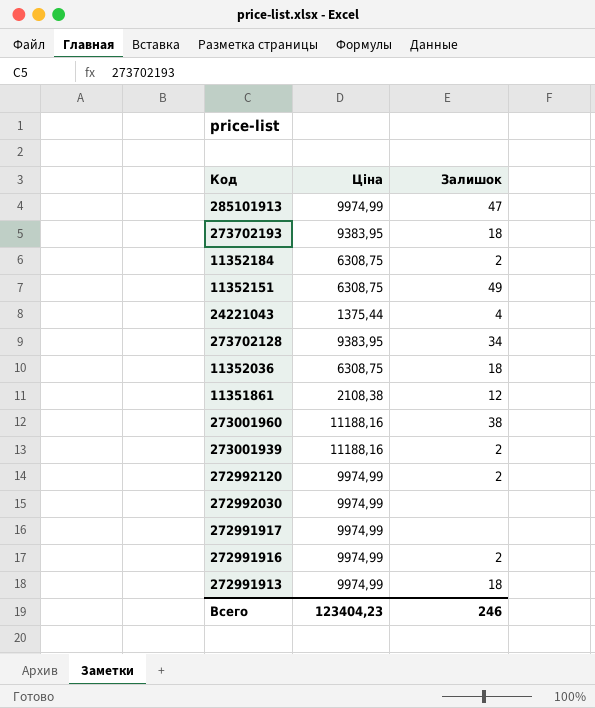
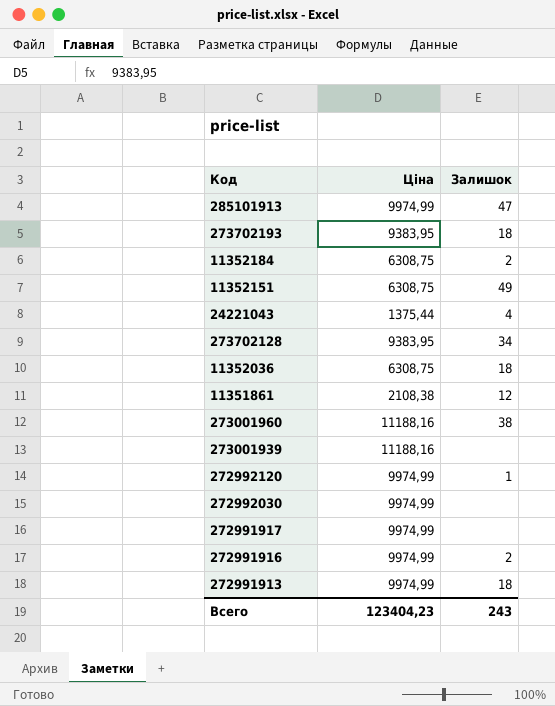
273001939 | Залишок: 2 -> none
272992120 | Залишок: 2 -> 1
Всего | Залишок: 246 -> 243

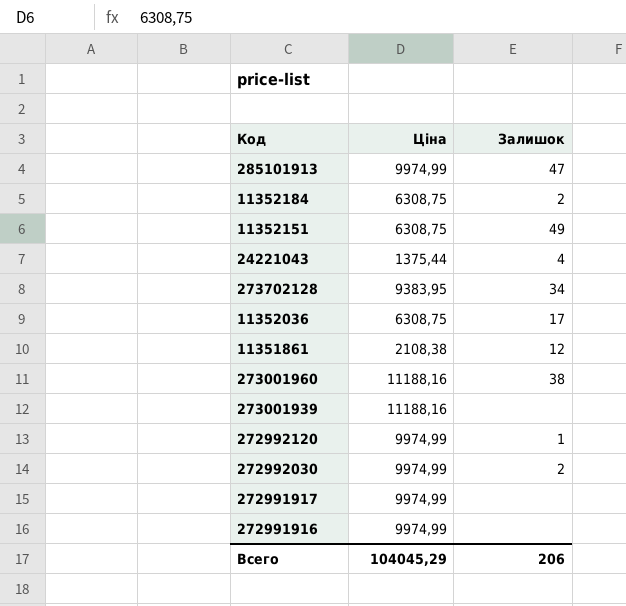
row 273702193: 9383,95 | 18 -> none
row 272991913: 9974,99 | 18 -> none
11352036 | Залишок: 18 -> 17
272992030 | Залишок: none -> 2
272991916 | Залишок: 2 -> none
Всего | Ціна: 123404,23 -> 104045,29
Всего | Залишок: 243 -> 206

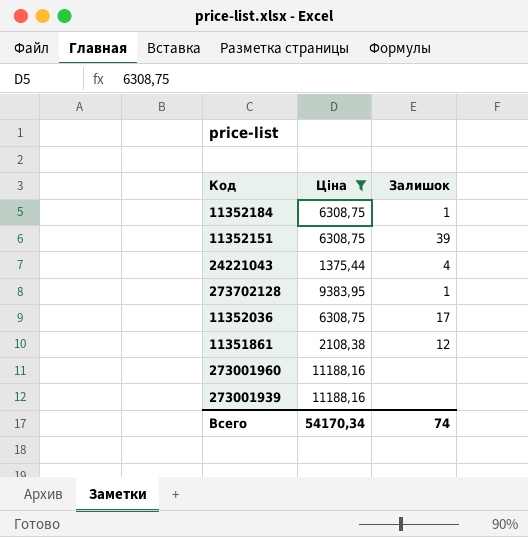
filter: none -> Ціна != 9974,99
11352184 | Залишок: 2 -> 1
11352151 | Залишок: 49 -> 39
273702128 | Залишок: 34 -> 1
273001960 | Залишок: 38 -> none
Всего | Ціна: 104045,29 -> 54170,34
Всего | Залишок: 206 -> 74

